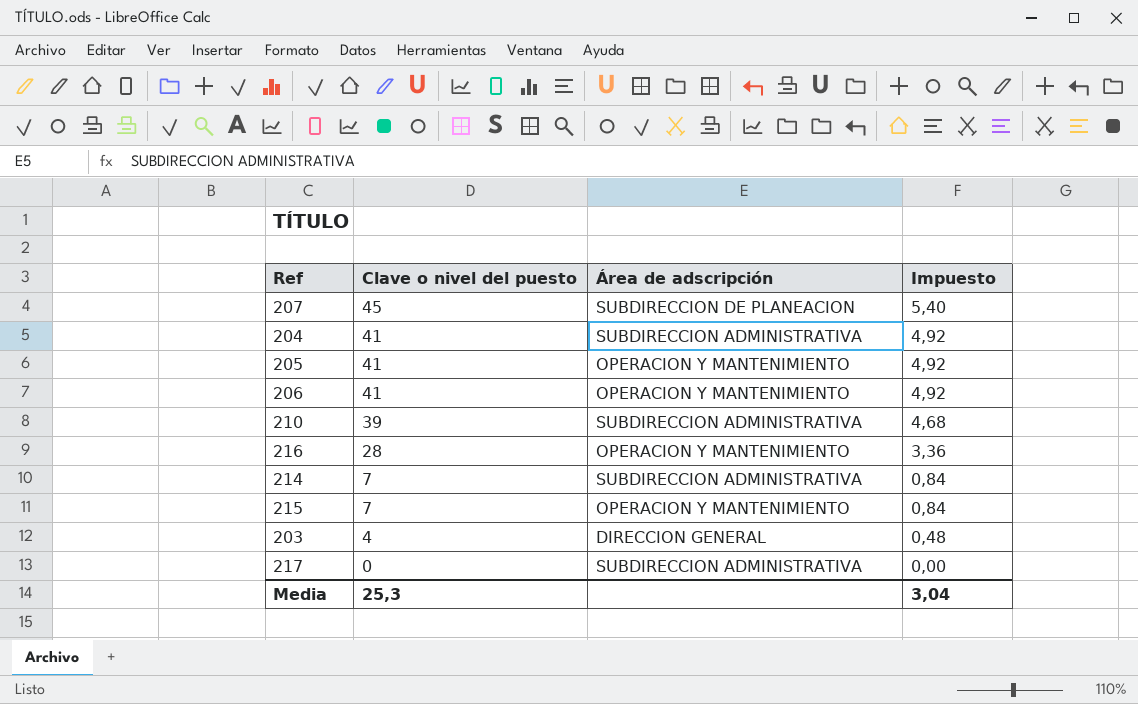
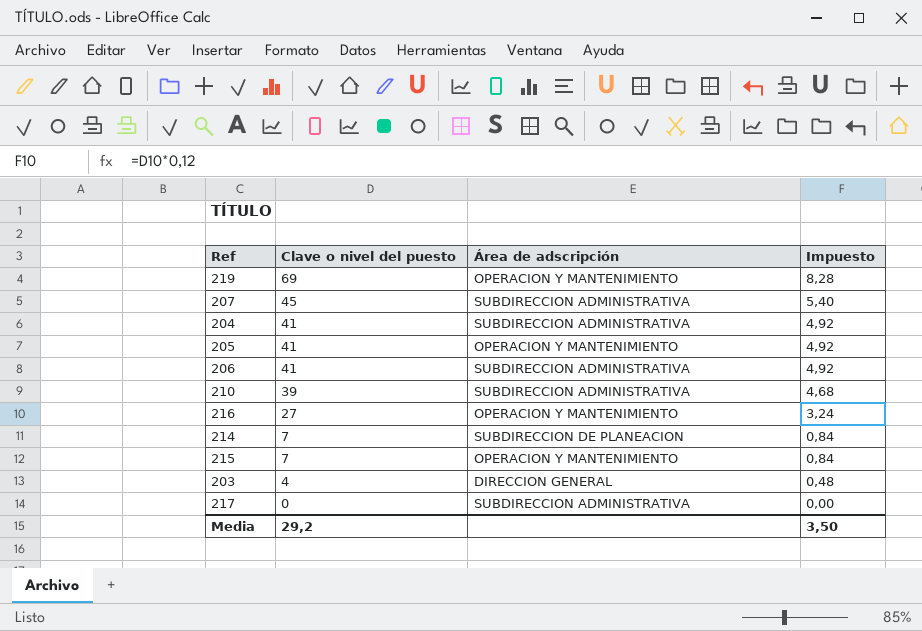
row 219: none -> 69 | OPERACION Y MANTENIMIENTO | 8,28
207 | Área de adscripción: SUBDIRECCION DE PLANEACION -> SUBDIRECCION ADMINISTRATIVA
206 | Área de adscripción: OPERACION Y MANTENIMIENTO -> SUBDIRECCION ADMINISTRATIVA
216 | Clave o nivel del puesto: 28 -> 27
216 | Impuesto: 3,36 -> 3,24
214 | Área de adscripción: SUBDIRECCION ADMINISTRATIVA -> SUBDIRECCION DE PLANEACION
Media | Clave o nivel del puesto: 25,3 -> 29,2
Media | Impuesto: 3,04 -> 3,50

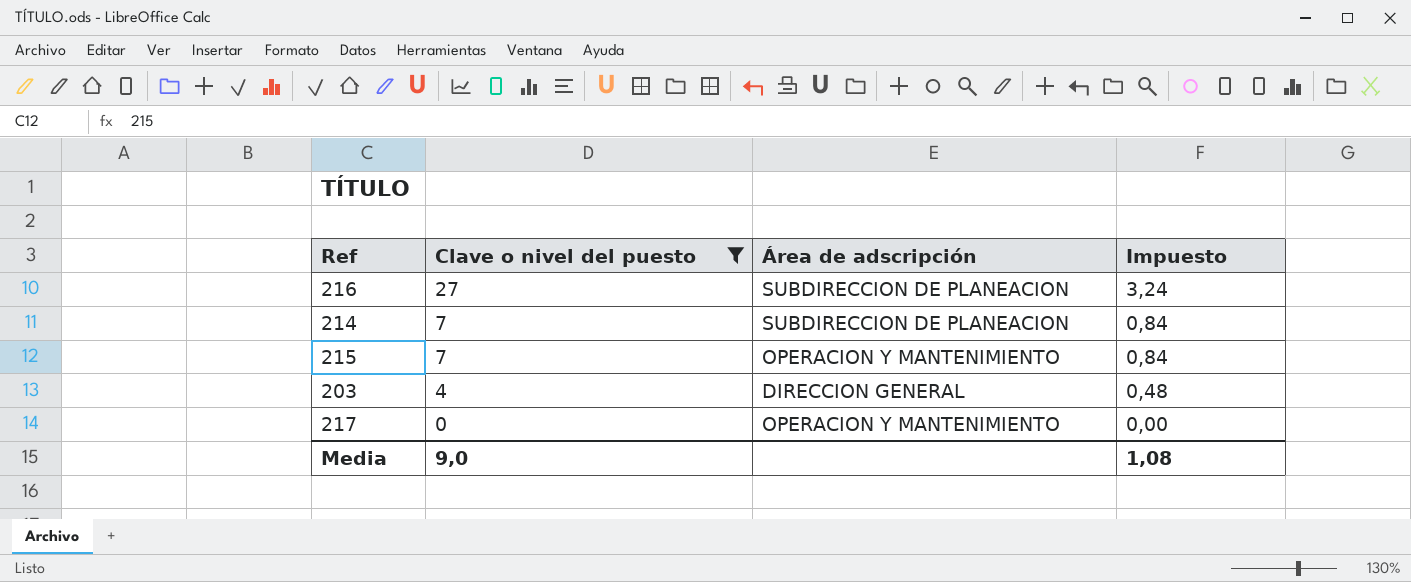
filter: none -> Clave o nivel del puesto <= 27
216 | Área de adscripción: OPERACION Y MANTENIMIENTO -> SUBDIRECCION DE PLANEACION
217 | Área de adscripción: SUBDIRECCION ADMINISTRATIVA -> OPERACION Y MANTENIMIENTO
Media | Clave o nivel del puesto: 29,2 -> 9,0
Media | Impuesto: 3,50 -> 1,08

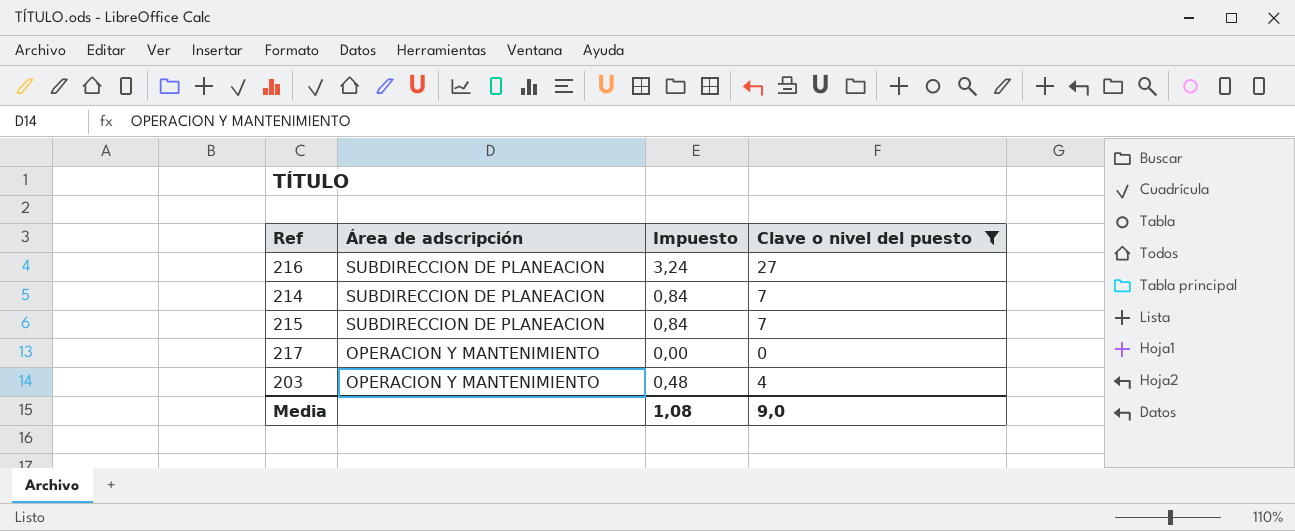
row order: Clave o nivel del puesto descending -> Área de adscripción descending
column Clave o nivel del puesto | position: 2 -> 4
215 | Área de adscripción: OPERACION Y MANTENIMIENTO -> SUBDIRECCION DE PLANEACION
203 | Área de adscripción: DIRECCION GENERAL -> OPERACION Y MANTENIMIENTO

